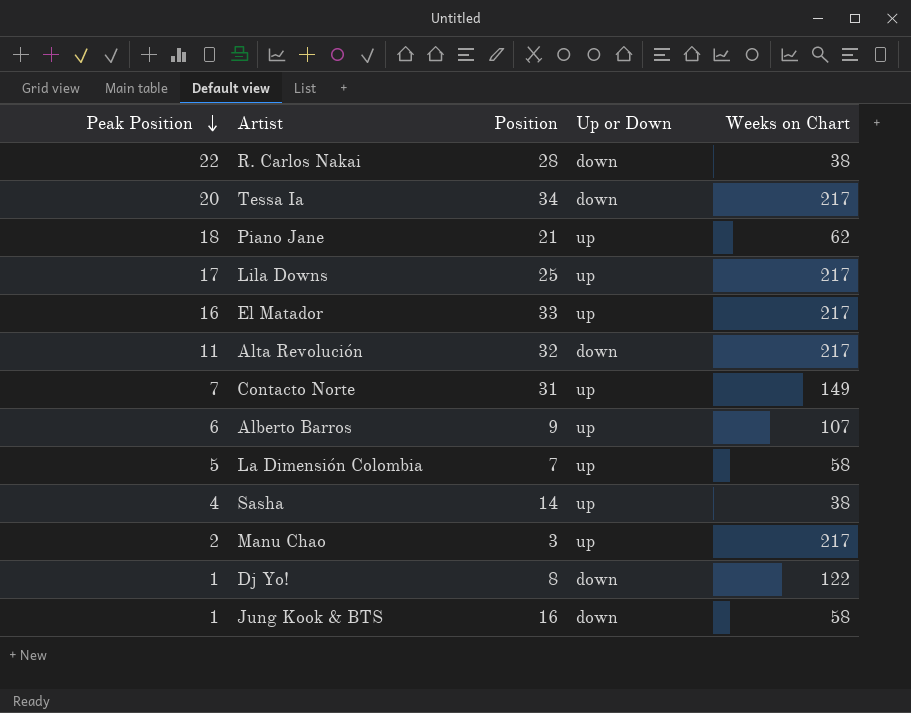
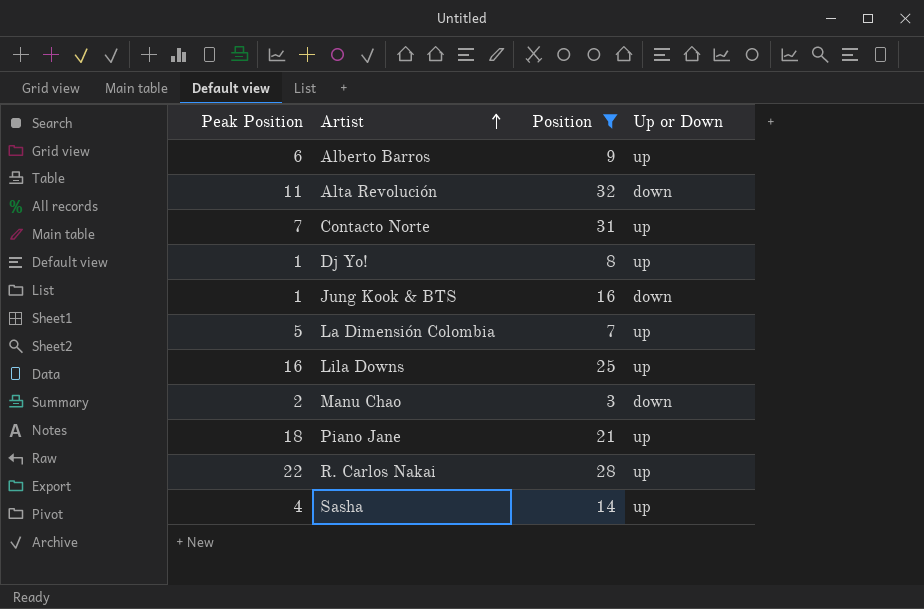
filter: none -> Position <= 32
row order: Peak Position descending -> Artist ascending
column Weeks on Chart | position: 5 -> none
Dj Yo! | Up or Down: down -> up
Lila Downs | Peak Position: 17 -> 16
Manu Chao | Up or Down: up -> down
R. Carlos Nakai | Up or Down: down -> up

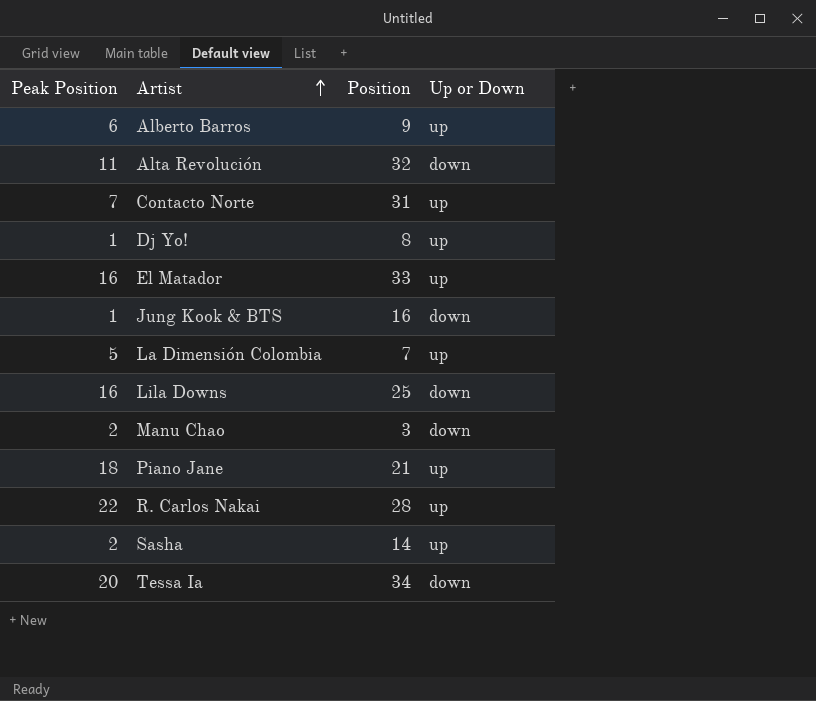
filter: Position <= 32 -> none
Lila Downs | Up or Down: up -> down
Sasha | Peak Position: 4 -> 2

